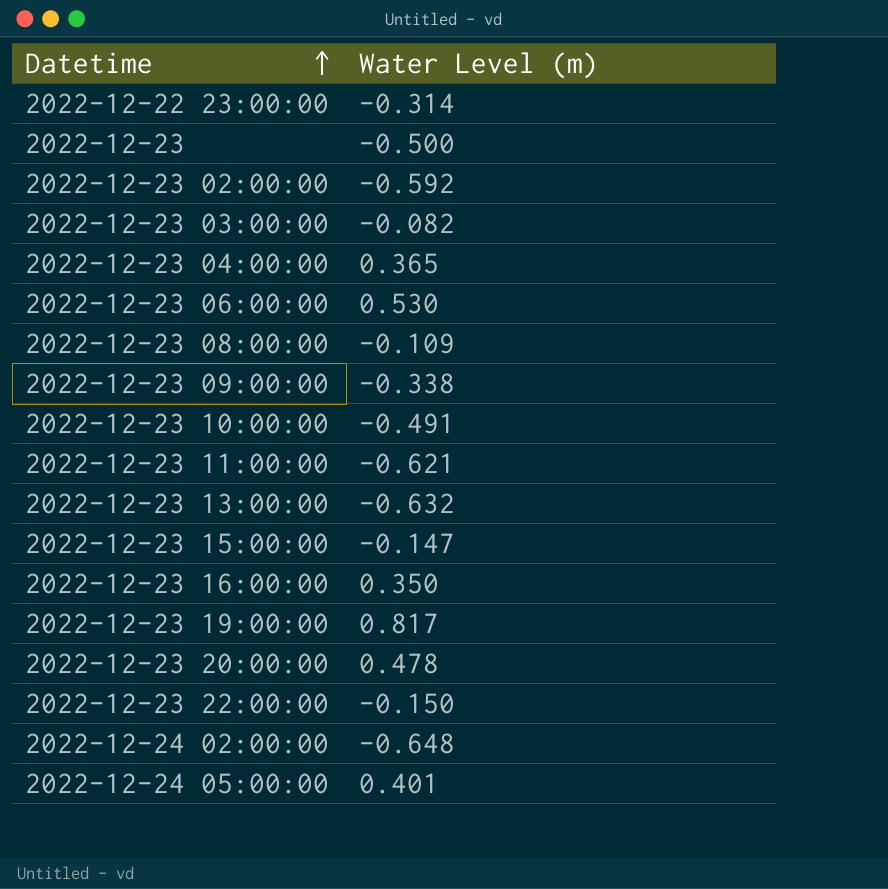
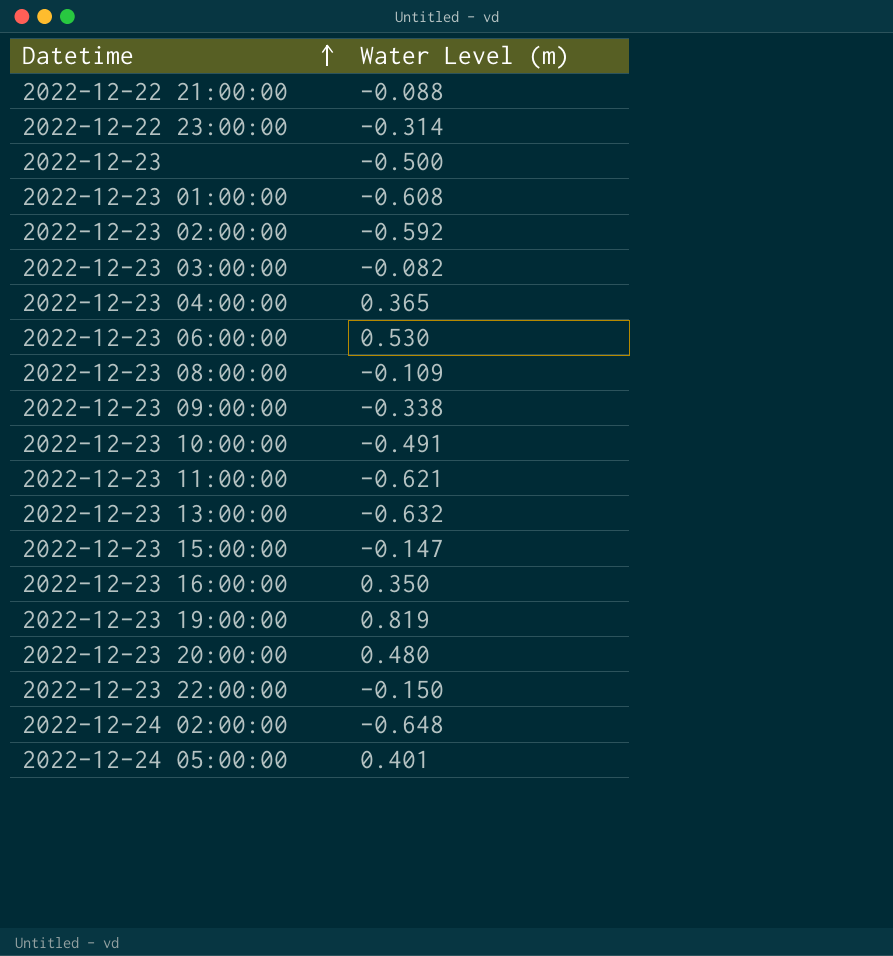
row 2022-12-22 21:00:00: none -> -0.088
row 2022-12-23 01:00:00: none -> -0.608
2022-12-23 19:00:00 | Water Level (m): 0.817 -> 0.819
2022-12-23 20:00:00 | Water Level (m): 0.478 -> 0.480

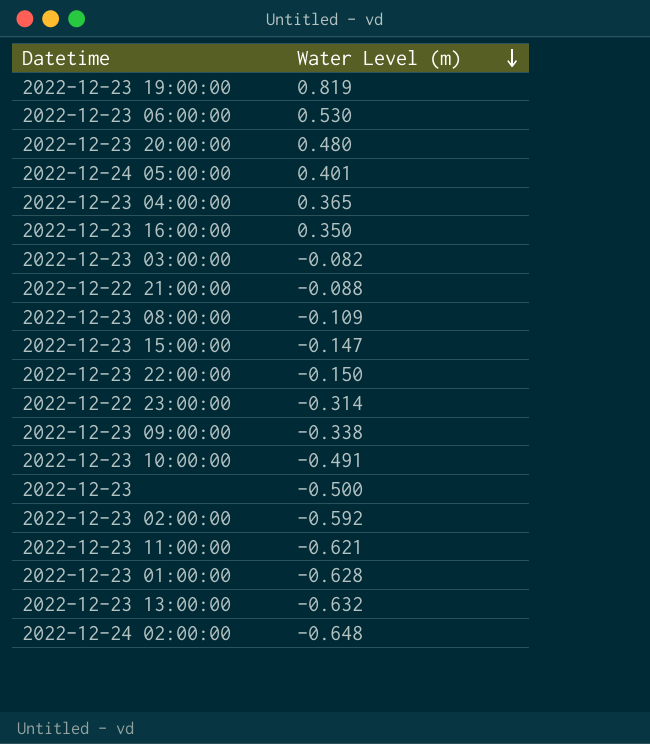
row order: Datetime ascending -> Water Level (m) descending
2022-12-23 01:00:00 | Water Level (m): -0.608 -> -0.628

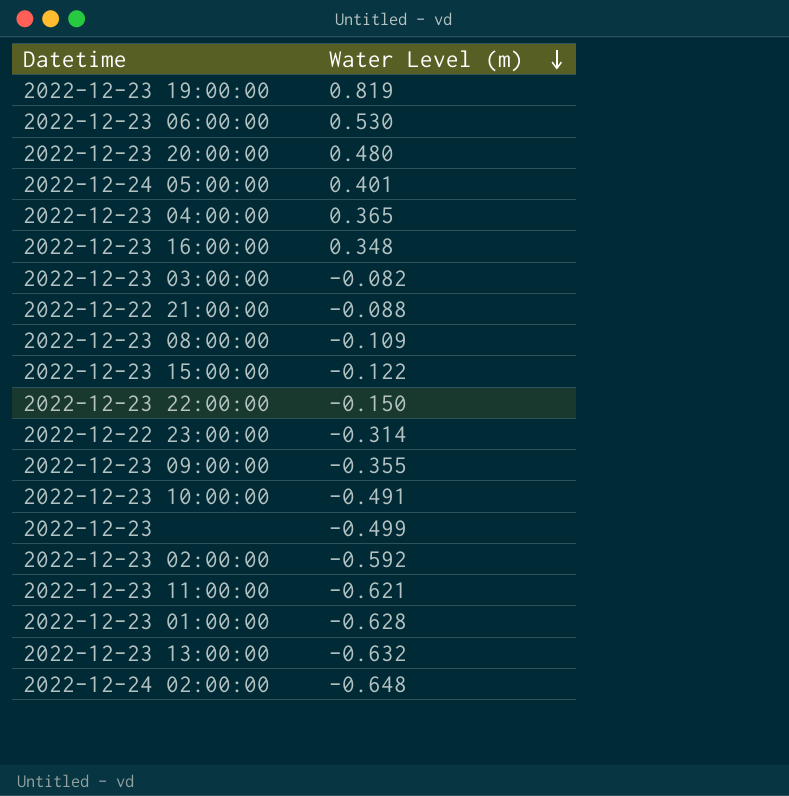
2022-12-23 16:00:00 | Water Level (m): 0.350 -> 0.348
2022-12-23 15:00:00 | Water Level (m): -0.147 -> -0.122
2022-12-23 09:00:00 | Water Level (m): -0.338 -> -0.355
2022-12-23 | Water Level (m): -0.500 -> -0.499

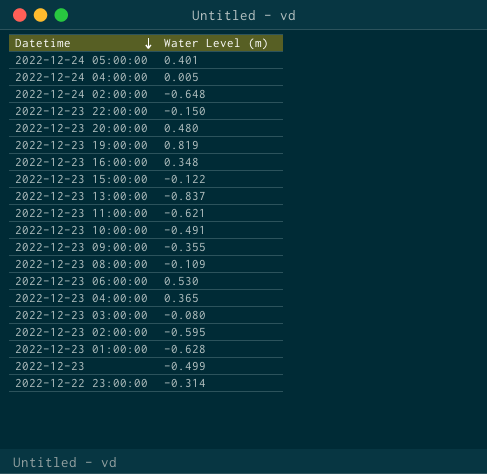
row order: Water Level (m) descending -> Datetime descending
row 2022-12-22 21:00:00: -0.088 -> none
row 2022-12-24 04:00:00: none -> 0.005
2022-12-23 13:00:00 | Water Level (m): -0.632 -> -0.837
2022-12-23 03:00:00 | Water Level (m): -0.082 -> -0.080
2022-12-23 02:00:00 | Water Level (m): -0.592 -> -0.595

